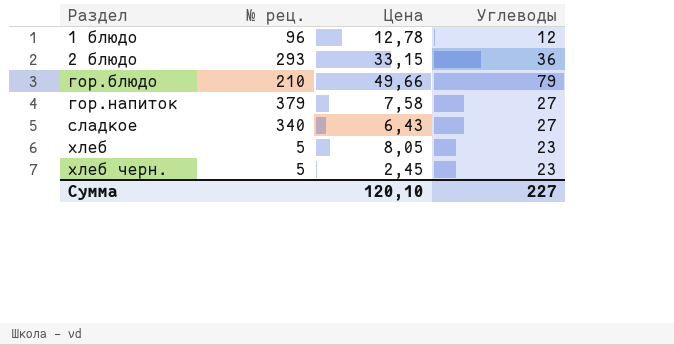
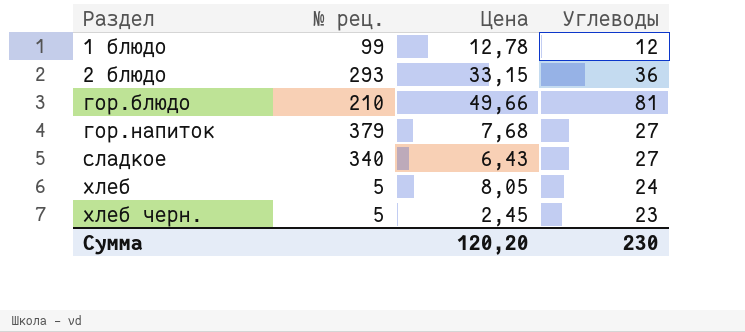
1 блюдо | № рец.: 96 -> 99
гор.блюдо | Углеводы: 79 -> 81
гор.напиток | Цена: 7,58 -> 7,68
хлеб | Углеводы: 23 -> 24
Сумма | Цена: 120,10 -> 120,20
Сумма | Углеводы: 227 -> 230

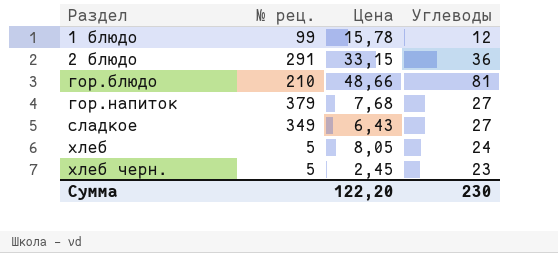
1 блюдо | Цена: 12,78 -> 15,78
2 блюдо | № рец.: 293 -> 291
гор.блюдо | Цена: 49,66 -> 48,66
сладкое | № рец.: 340 -> 349
Сумма | Цена: 120,20 -> 122,20

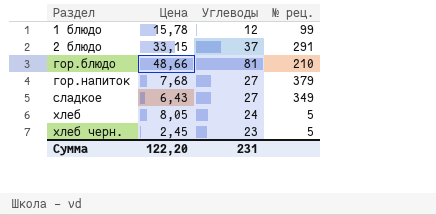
column № рец. | position: 2 -> 4
2 блюдо | Углеводы: 36 -> 37
Сумма | Углеводы: 230 -> 231

